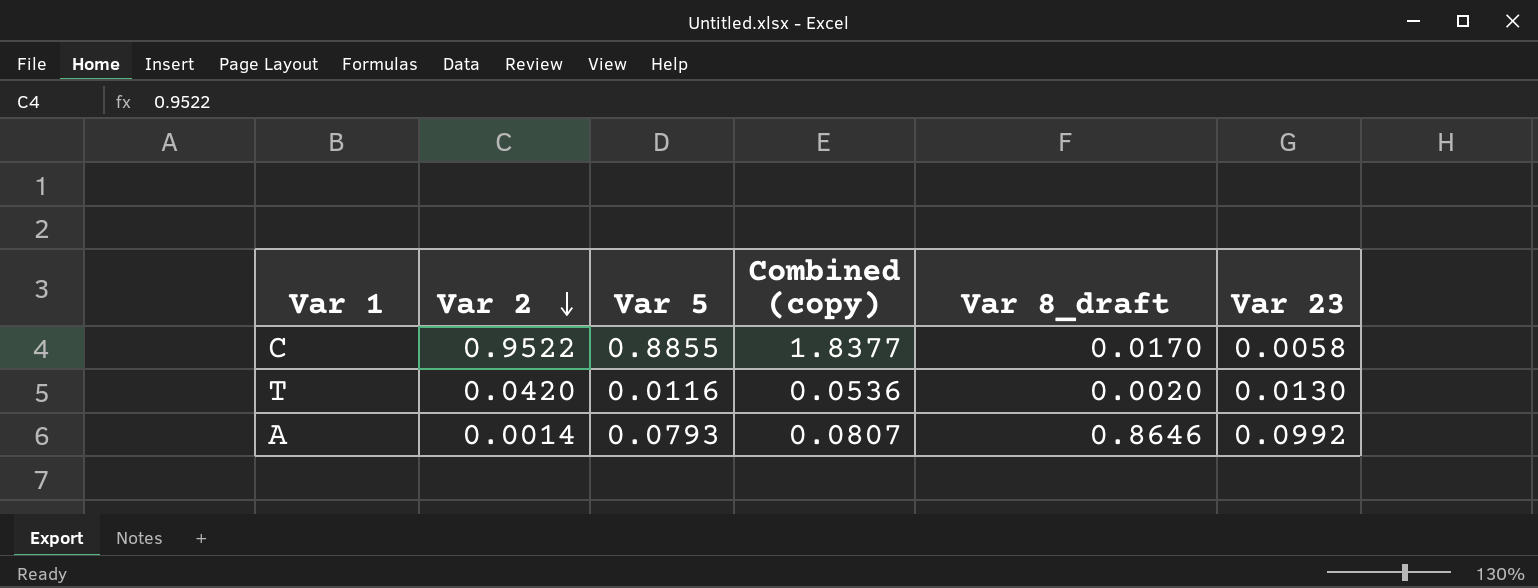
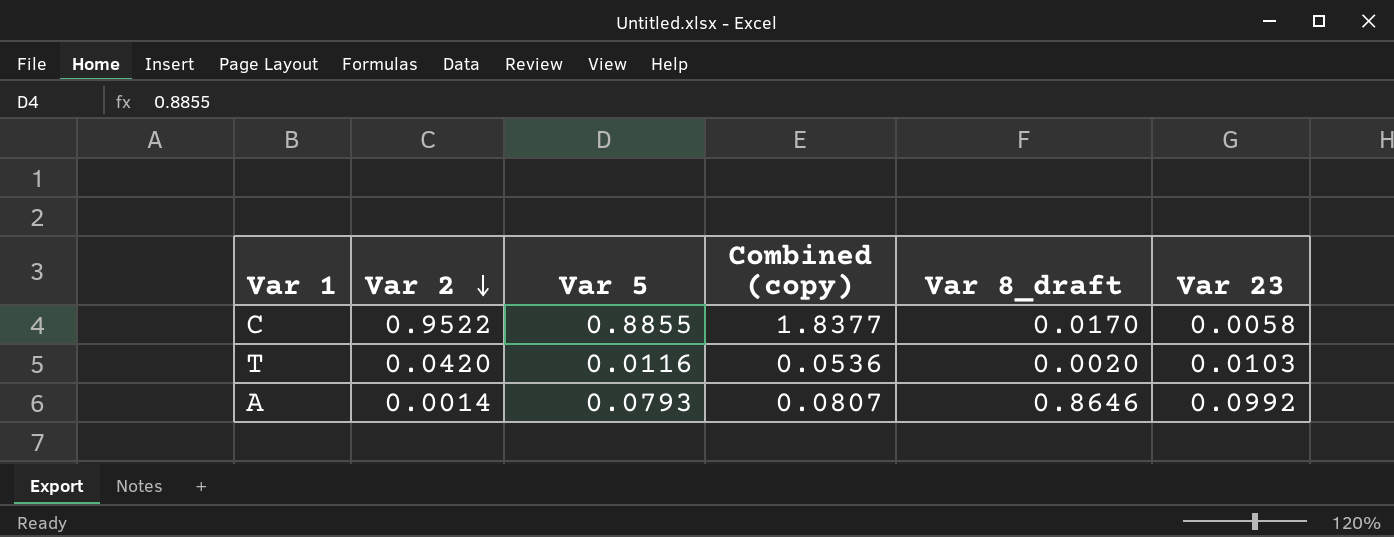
T | Var 23: 0.0130 -> 0.0103

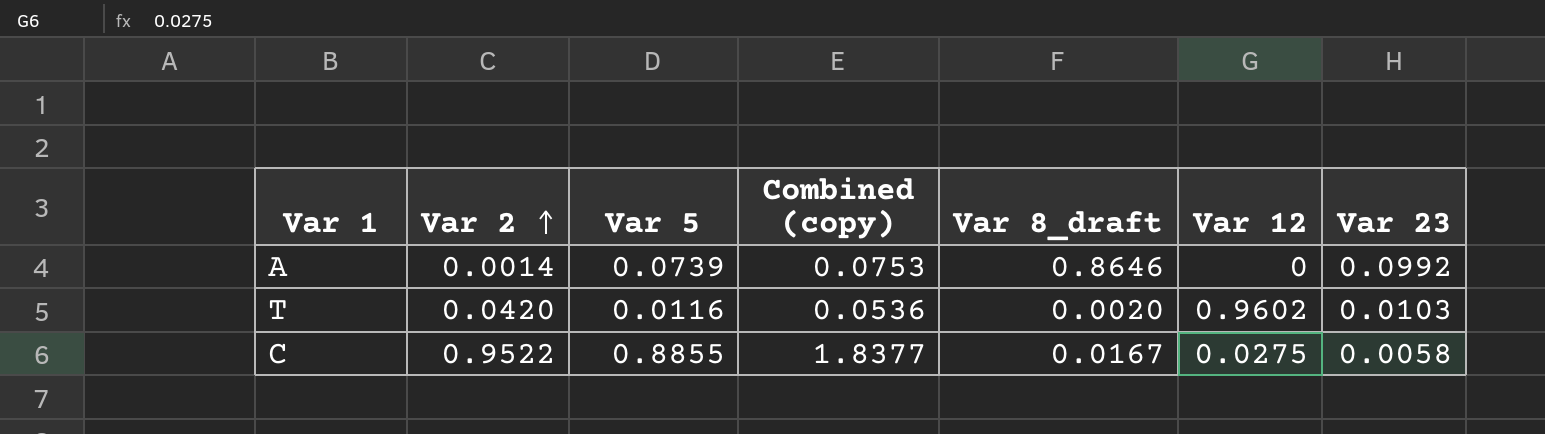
row order: Var 2 descending -> Var 2 ascending
column Var 12 | position: none -> 6
A | Var 5: 0.0793 -> 0.0739
A | Combined (copy): 0.0807 -> 0.0753
C | Var 8_draft: 0.0170 -> 0.0167

